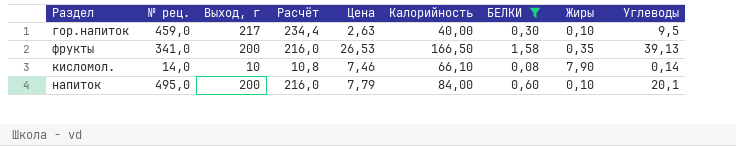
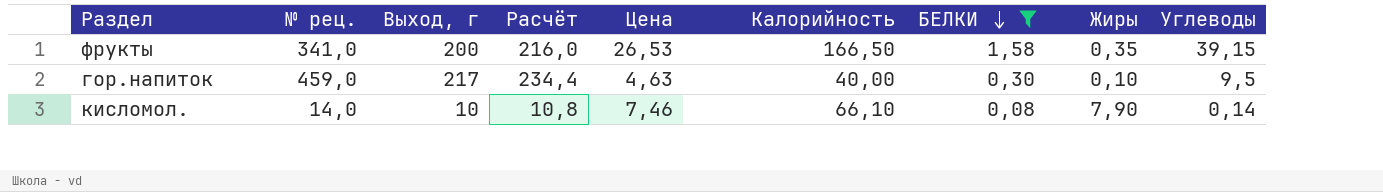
row order: none -> БЕЛКИ descending
row напиток: 495,0 | 200 | 216,0 | 7,79 | 84,00 | 0,60 | 0,10 | 20,1 -> none
фрукты | Углеводы: 39,13 -> 39,15
гор.напиток | Цена: 2,63 -> 4,63

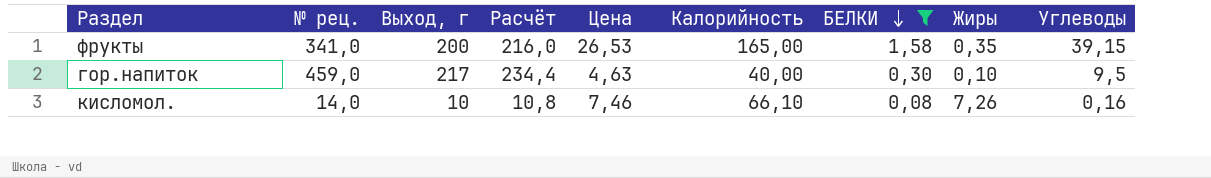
фрукты | Калорийность: 166,50 -> 165,00
кисломол. | Жиры: 7,90 -> 7,26
кисломол. | Углеводы: 0,14 -> 0,16

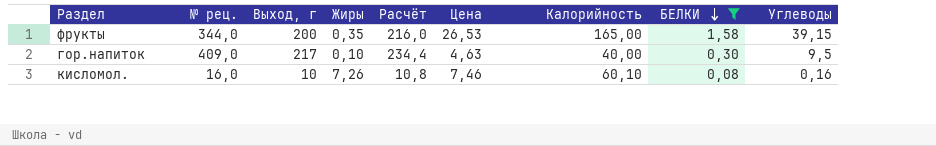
column Жиры | position: 8 -> 4
фрукты | № рец.: 341,0 -> 344,0
гор.напиток | № рец.: 459,0 -> 409,0
кисломол. | № рец.: 14,0 -> 16,0
кисломол. | Калорийность: 66,10 -> 60,10

